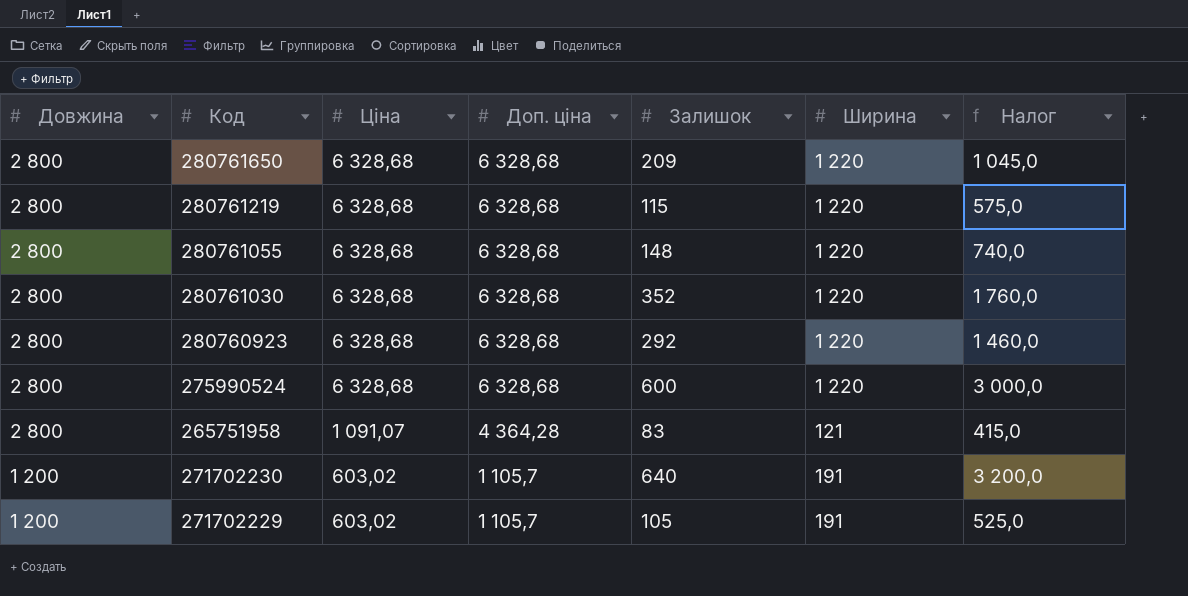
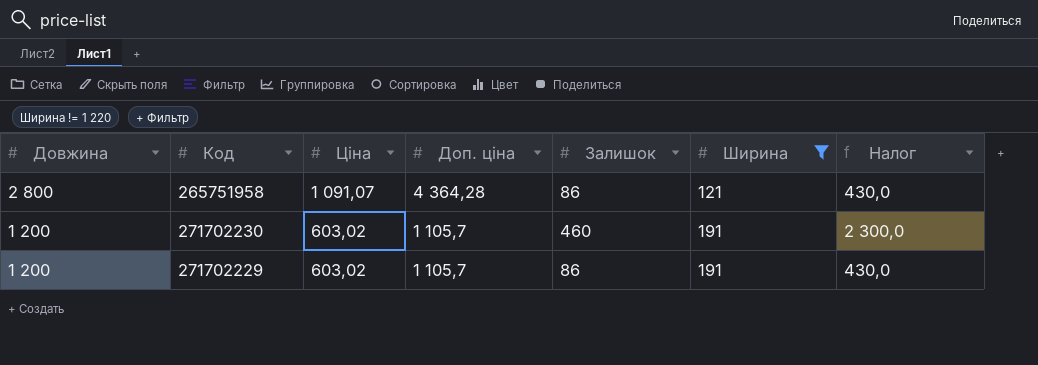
filter: none -> Ширина != 1 220
265751958 | Залишок: 83 -> 86
265751958 | Налог: 415,0 -> 430,0
271702230 | Залишок: 640 -> 460
271702230 | Налог: 3 200,0 -> 2 300,0
271702229 | Залишок: 105 -> 86
271702229 | Налог: 525,0 -> 430,0

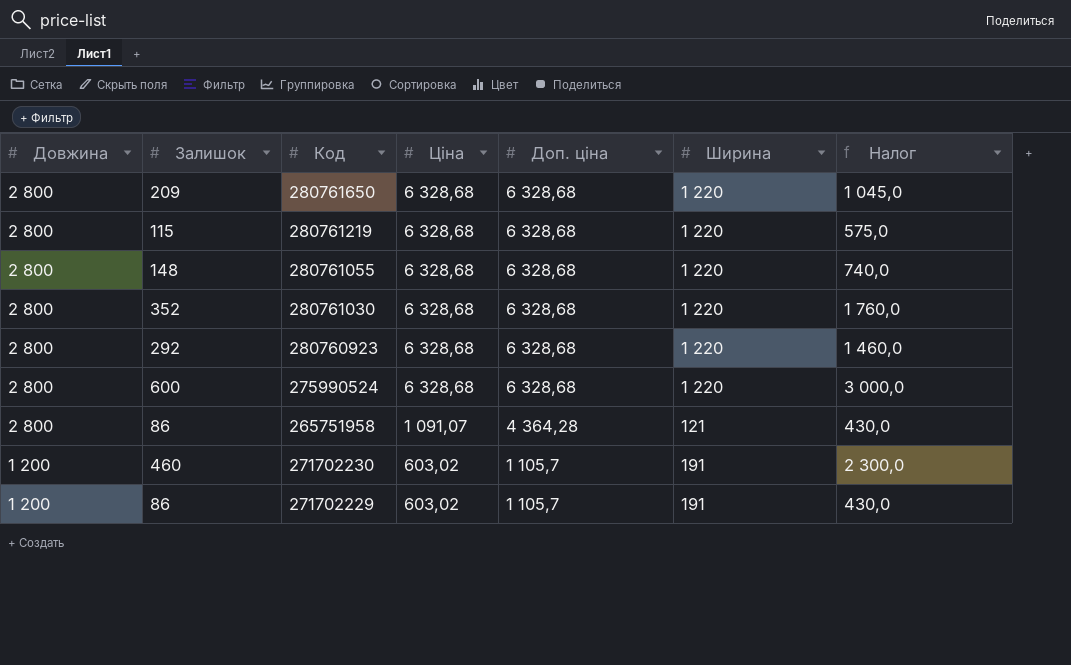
filter: Ширина != 1 220 -> none
column Залишок | position: 5 -> 2

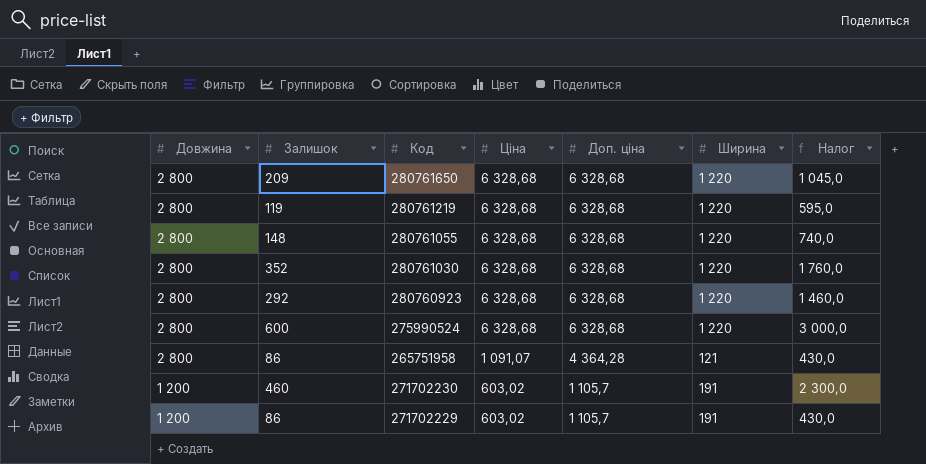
280761219 | Залишок: 115 -> 119
280761219 | Налог: 575,0 -> 595,0

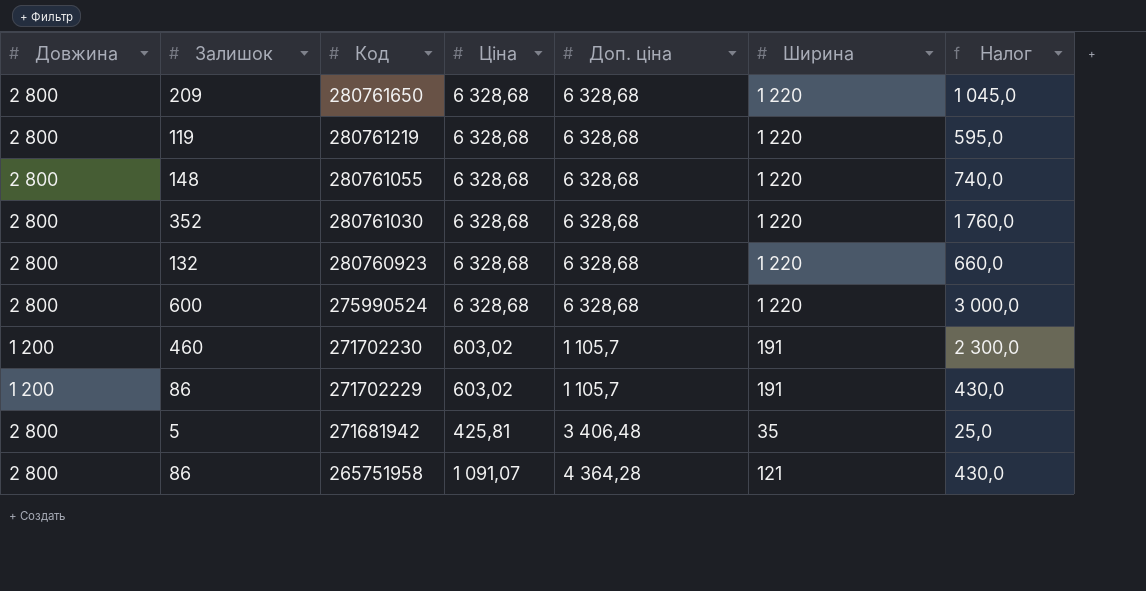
row order: Довжина descending -> Код descending
280760923 | Залишок: 292 -> 132
280760923 | Налог: 1 460,0 -> 660,0
row 271681942: none -> 2 800 | 5 | 425,81 | 3 406,48 | 35 | 25,0

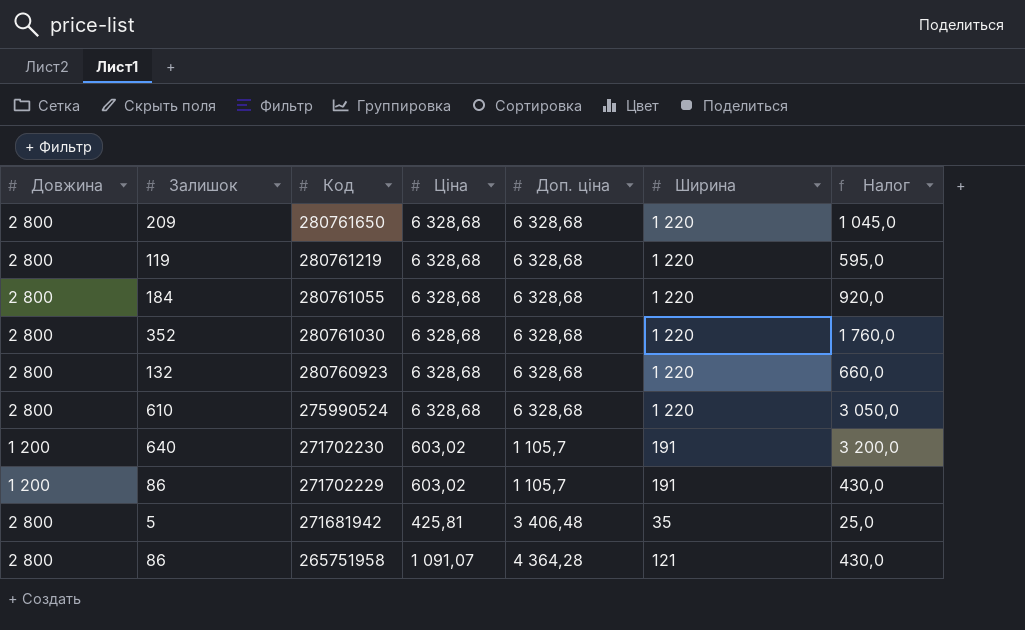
280761055 | Залишок: 148 -> 184
280761055 | Налог: 740,0 -> 920,0
275990524 | Залишок: 600 -> 610
275990524 | Налог: 3 000,0 -> 3 050,0
271702230 | Залишок: 460 -> 640
271702230 | Налог: 2 300,0 -> 3 200,0

